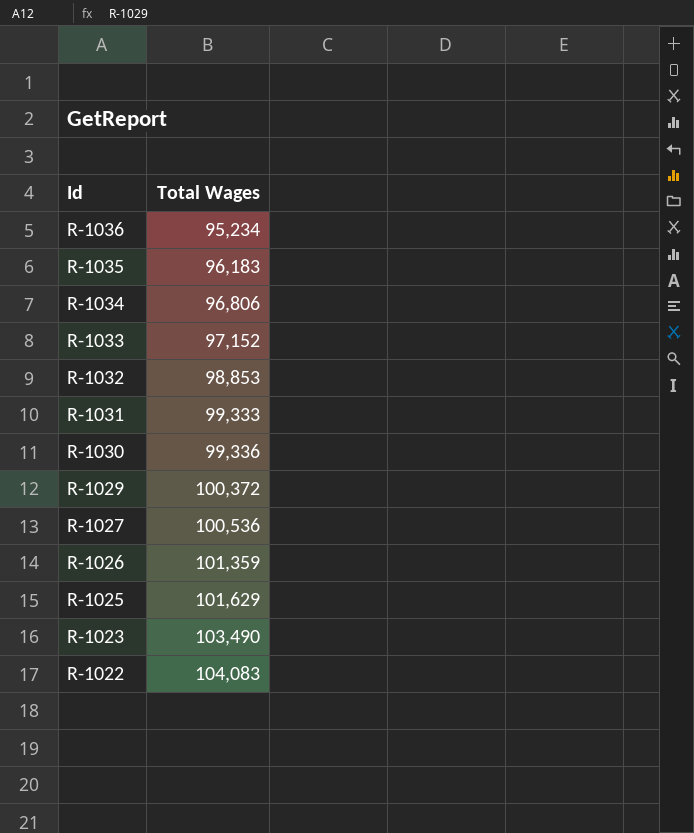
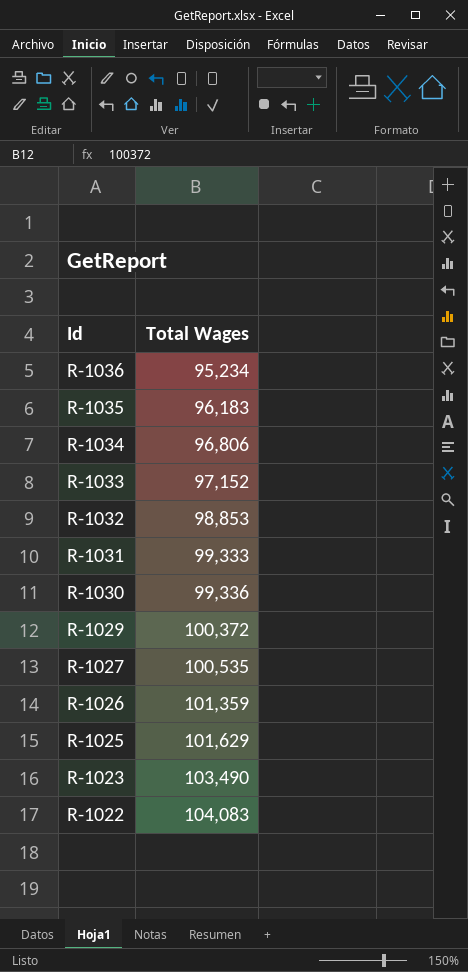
R-1027 | Total Wages: 100,536 -> 100,535

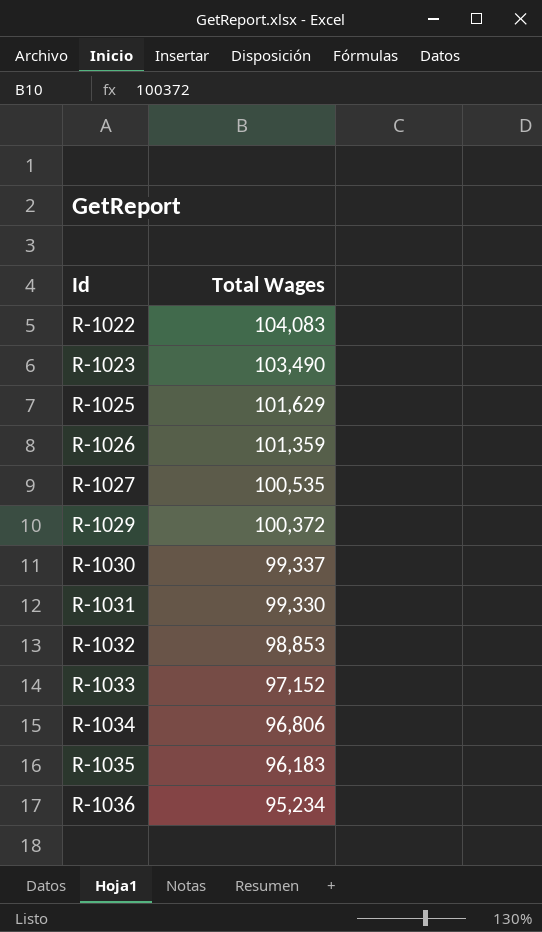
row order: Id descending -> Id ascending
R-1030 | Total Wages: 99,336 -> 99,337
R-1031 | Total Wages: 99,333 -> 99,330

